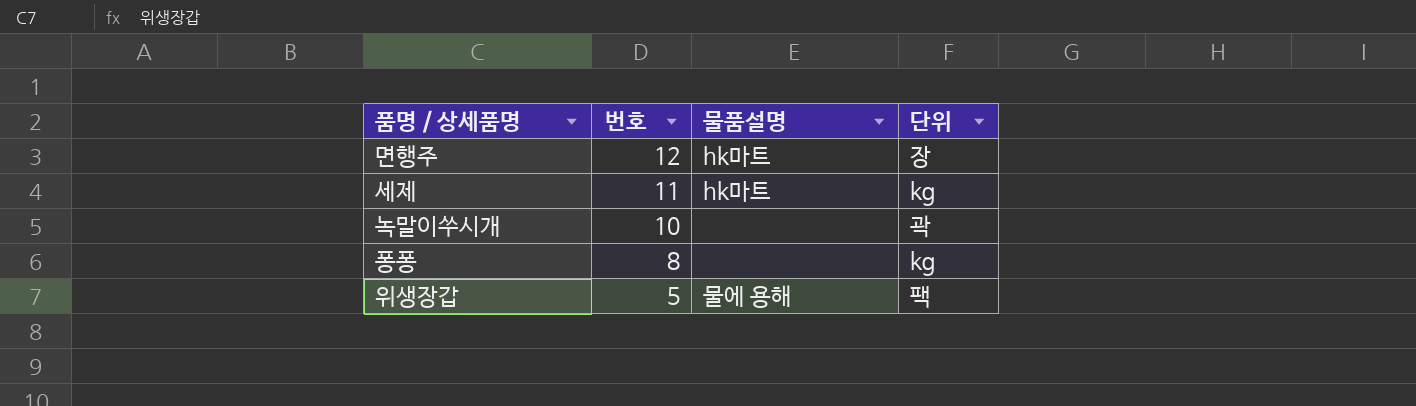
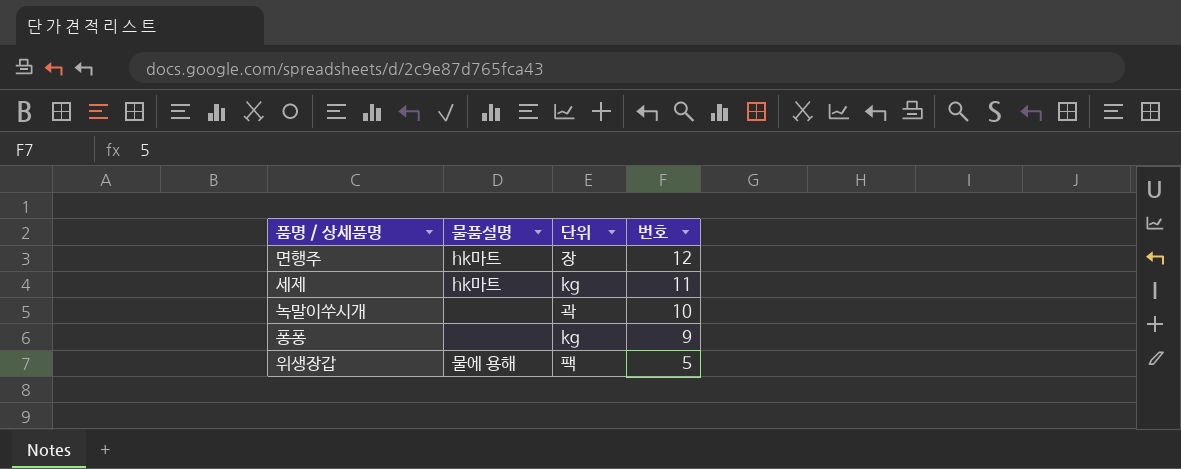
column 번호 | position: 2 -> 4
퐁퐁 | 번호: 8 -> 9

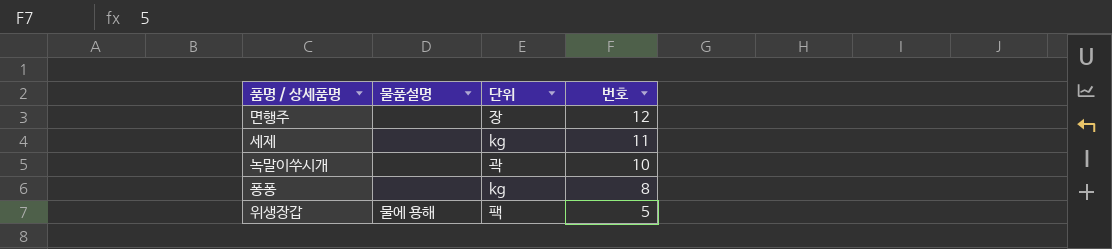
면행주 | 물품설명: hk마트 -> none
세제 | 물품설명: hk마트 -> none
퐁퐁 | 번호: 9 -> 8

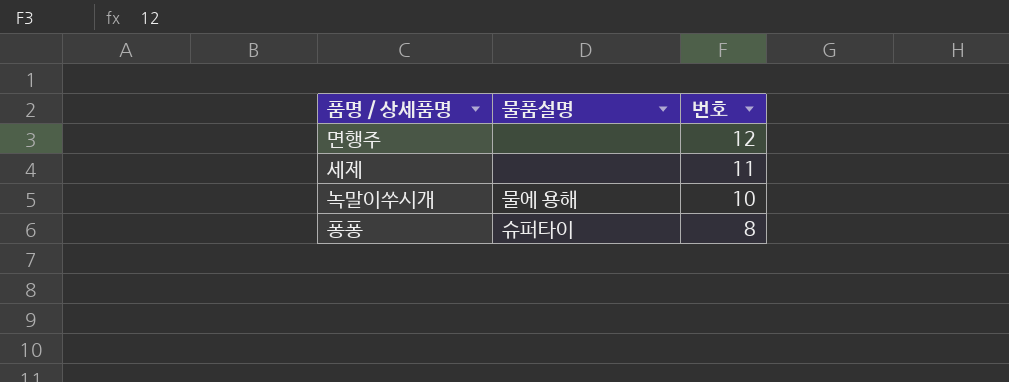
column 단위 | position: 3 -> none
row 위생장갑: 물에 용해 | 팩 | 5 -> none
녹말이쑤시개 | 물품설명: none -> 물에 용해
퐁퐁 | 물품설명: none -> 슈퍼타이

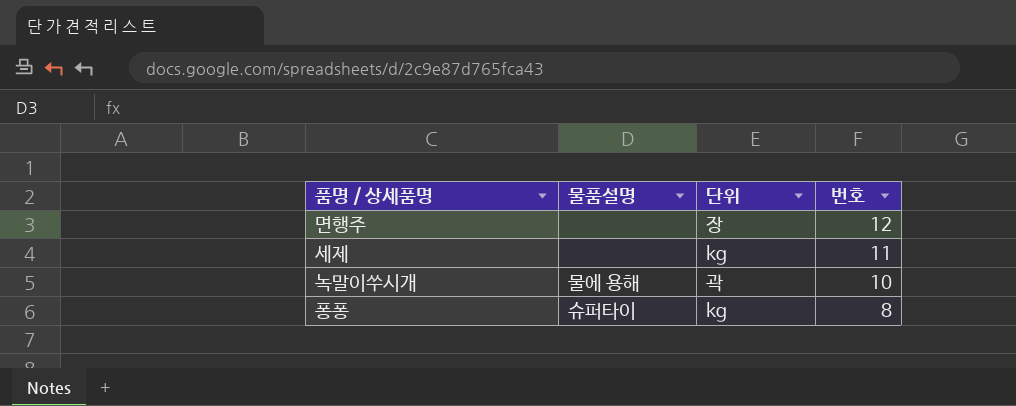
column 단위 | position: none -> 3

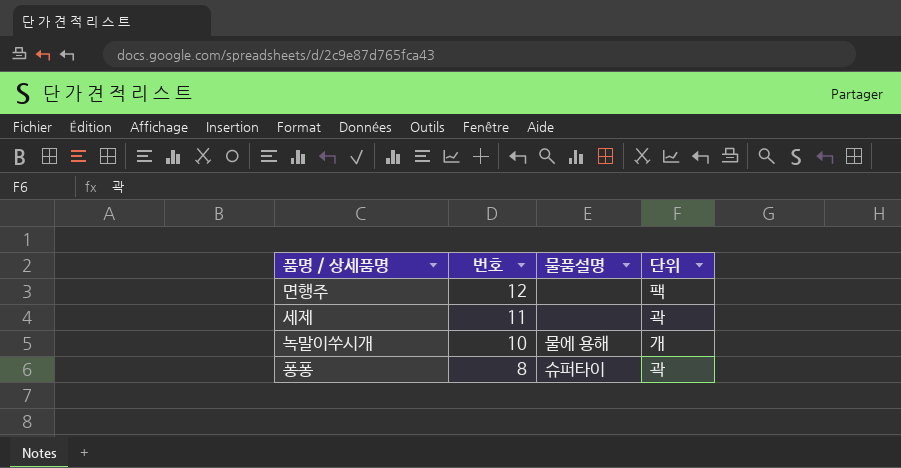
column 번호 | position: 4 -> 2
면행주 | 단위: 장 -> 팩
세제 | 단위: kg -> 곽
녹말이쑤시개 | 단위: 곽 -> 개
퐁퐁 | 단위: kg -> 곽

